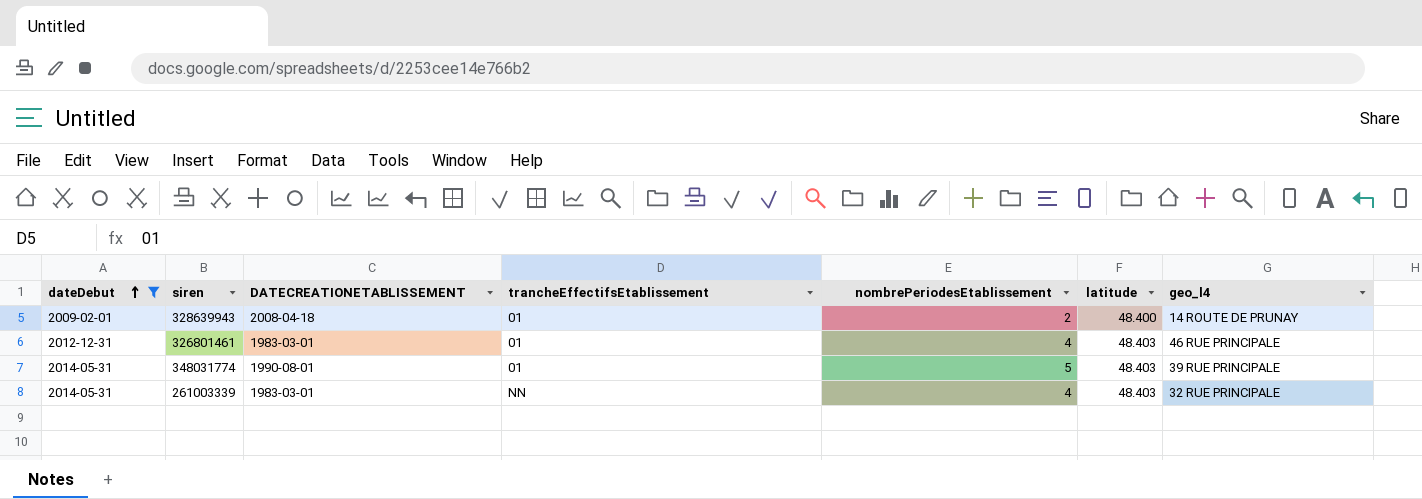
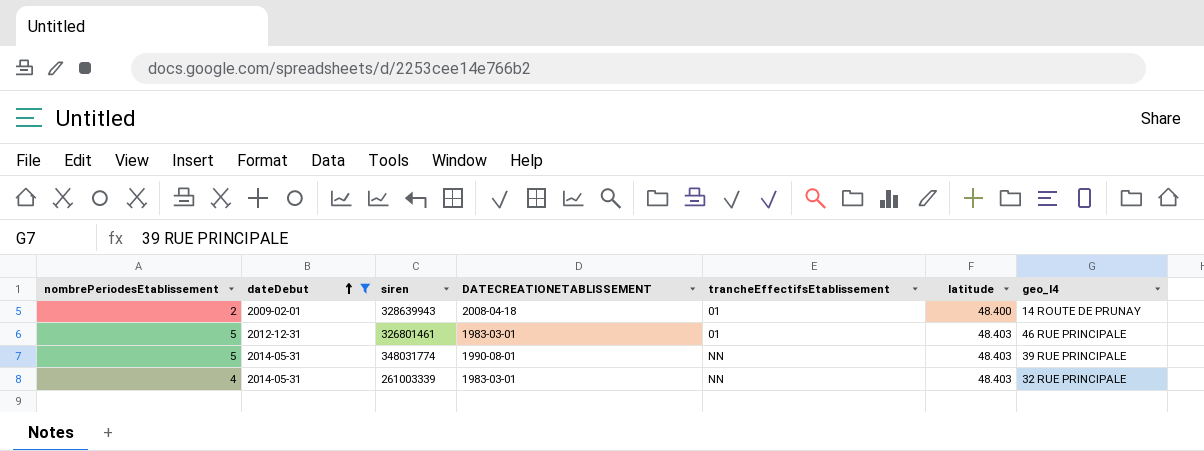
column nombrePeriodesEtablissement | position: 5 -> 1
326801461 | nombrePeriodesEtablissement: 4 -> 5
348031774 | trancheEffectifsEtablissement: 01 -> NN

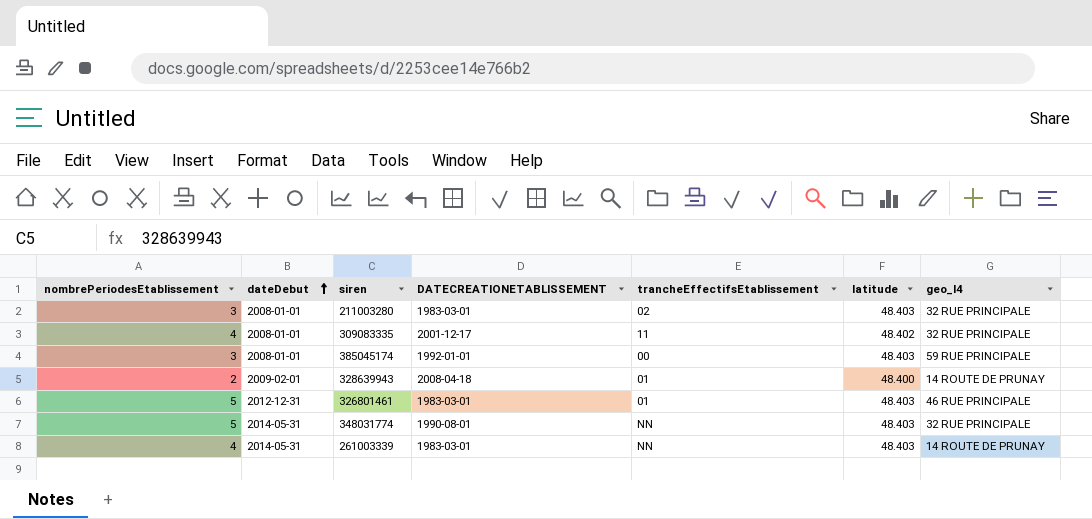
filter: dateDebut != 2008-01-01 -> none
348031774 | geo_l4: 39 RUE PRINCIPALE -> 32 RUE PRINCIPALE
261003339 | geo_l4: 32 RUE PRINCIPALE -> 14 ROUTE DE PRUNAY

